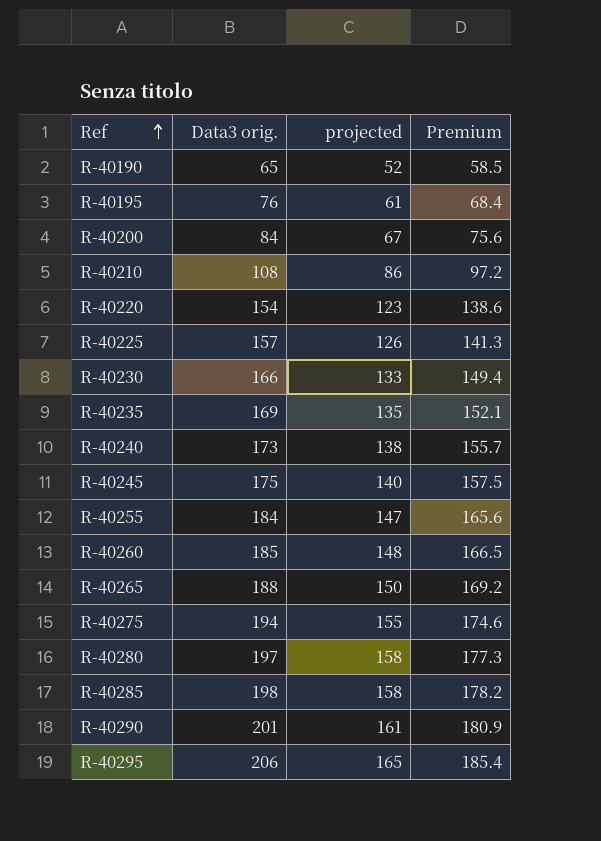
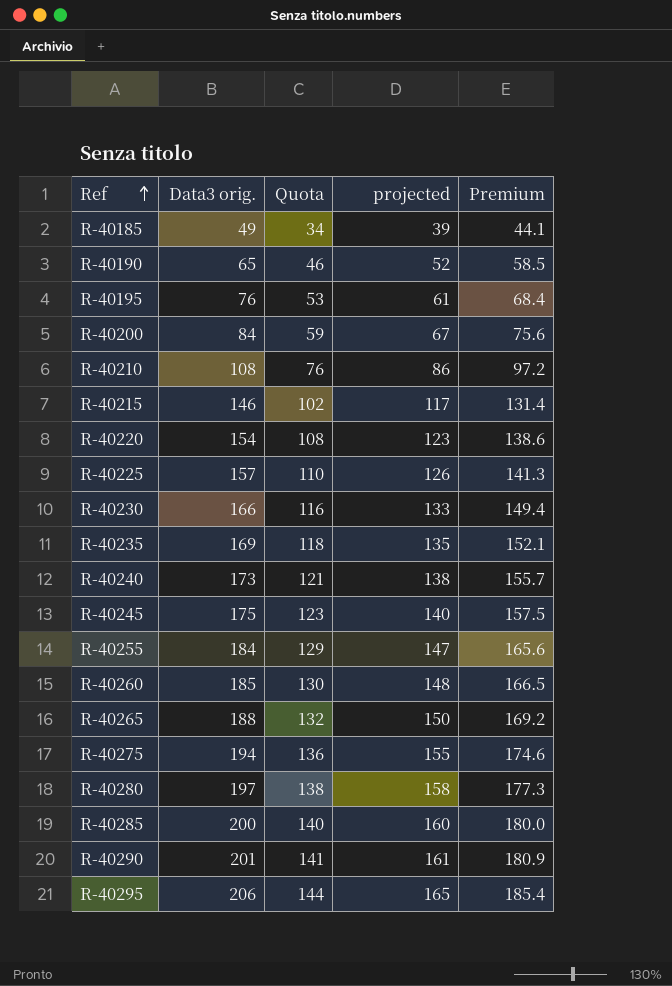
column Quota | formula: none -> [Data3 orig.] * 0.7
row R-40185: none -> 49 | 34 | 39 | 44.1
row R-40215: none -> 146 | 102 | 117 | 131.4
R-40285 | Data3 orig.: 198 -> 200
R-40285 | projected: 158 -> 160
R-40285 | Premium: 178.2 -> 180.0

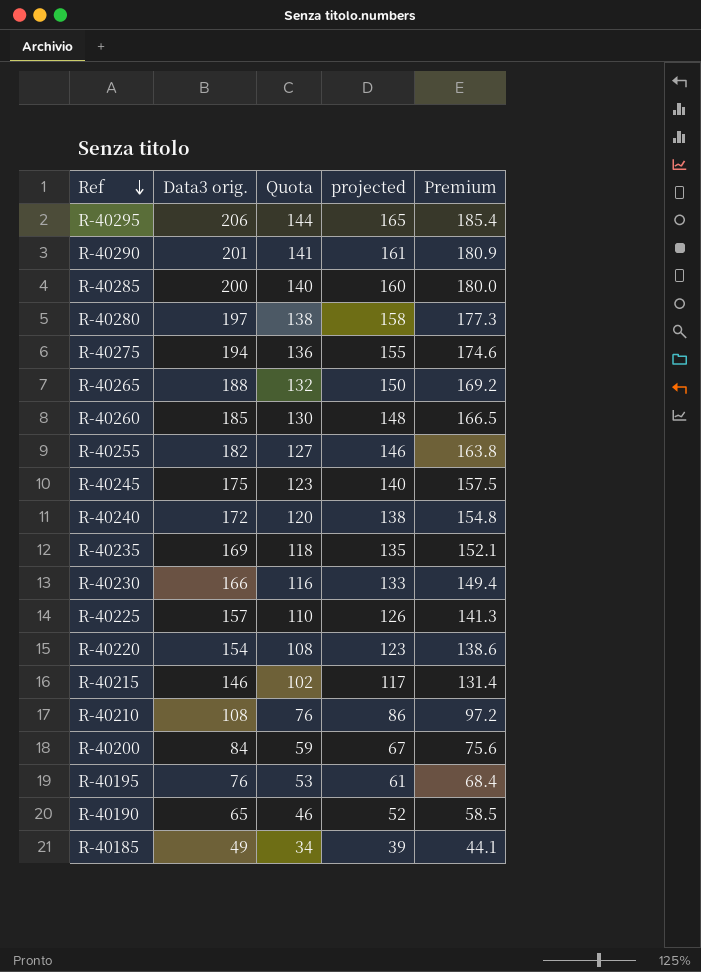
row order: Ref ascending -> Ref descending
R-40255 | Data3 orig.: 184 -> 182
R-40255 | Quota: 129 -> 127
R-40255 | projected: 147 -> 146
R-40255 | Premium: 165.6 -> 163.8
R-40240 | Data3 orig.: 173 -> 172
R-40240 | Quota: 121 -> 120
R-40240 | Premium: 155.7 -> 154.8

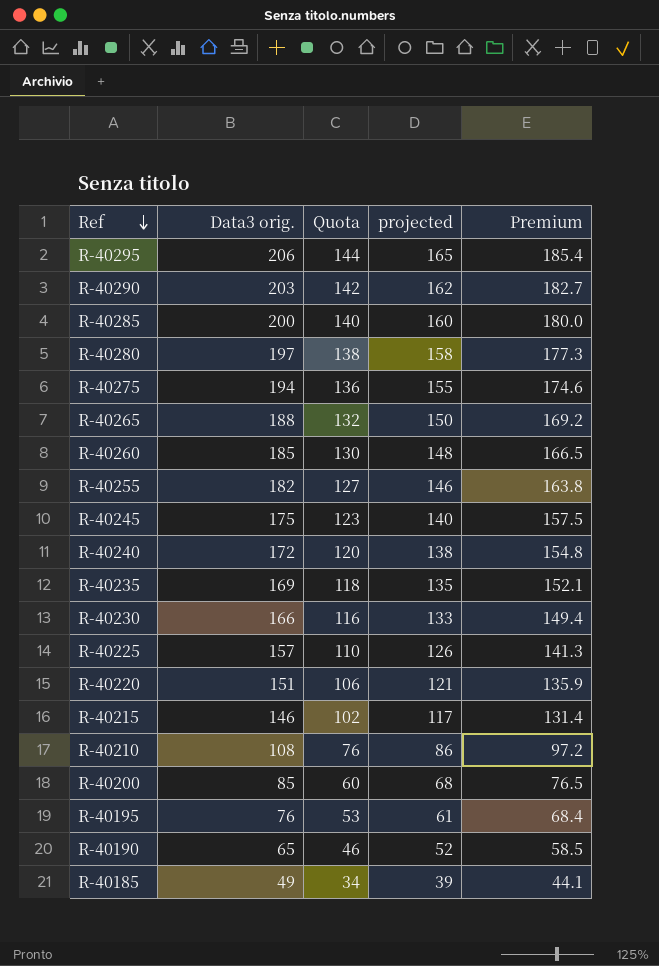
R-40290 | Data3 orig.: 201 -> 203
R-40290 | Quota: 141 -> 142
R-40290 | projected: 161 -> 162
R-40290 | Premium: 180.9 -> 182.7
R-40220 | Data3 orig.: 154 -> 151
R-40220 | Quota: 108 -> 106
R-40220 | projected: 123 -> 121
R-40220 | Premium: 138.6 -> 135.9
R-40200 | Data3 orig.: 84 -> 85
R-40200 | Quota: 59 -> 60
R-40200 | projected: 67 -> 68
R-40200 | Premium: 75.6 -> 76.5

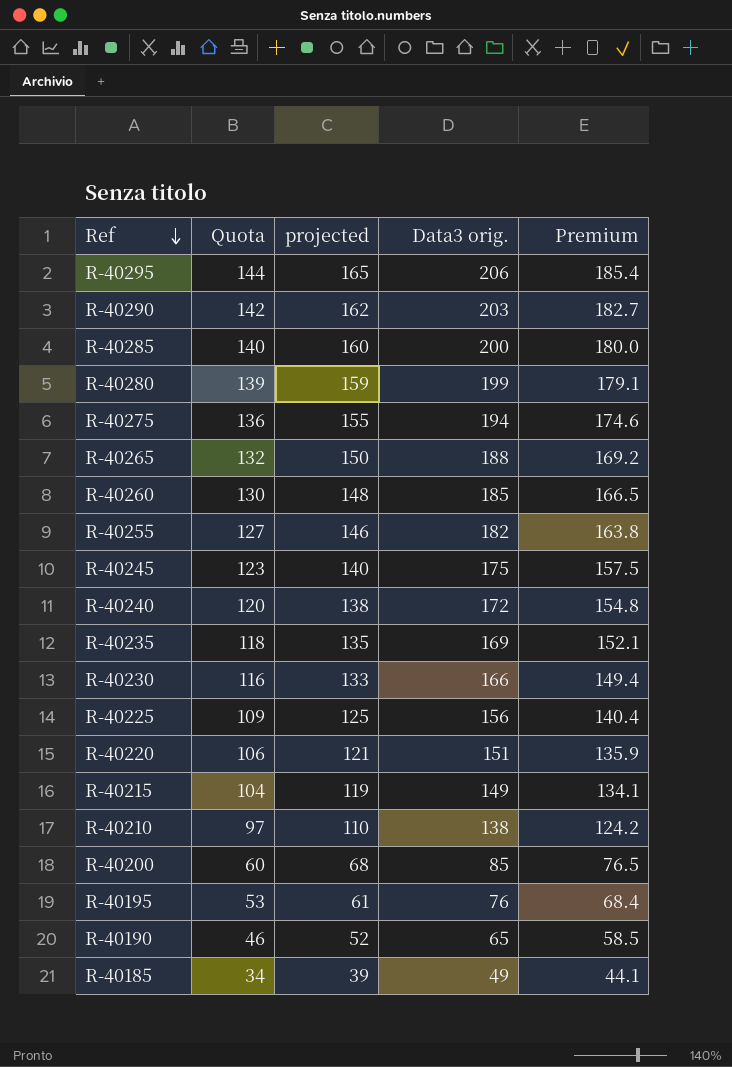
column Data3 orig. | position: 2 -> 4
R-40280 | Quota: 138 -> 139
R-40280 | projected: 158 -> 159
R-40280 | Data3 orig.: 197 -> 199
R-40280 | Premium: 177.3 -> 179.1
R-40225 | Quota: 110 -> 109
R-40225 | projected: 126 -> 125
R-40225 | Data3 orig.: 157 -> 156
R-40225 | Premium: 141.3 -> 140.4
R-40215 | Quota: 102 -> 104
R-40215 | projected: 117 -> 119
R-40215 | Data3 orig.: 146 -> 149
R-40215 | Premium: 131.4 -> 134.1
R-40210 | Quota: 76 -> 97
R-40210 | projected: 86 -> 110
R-40210 | Data3 orig.: 108 -> 138
R-40210 | Premium: 97.2 -> 124.2

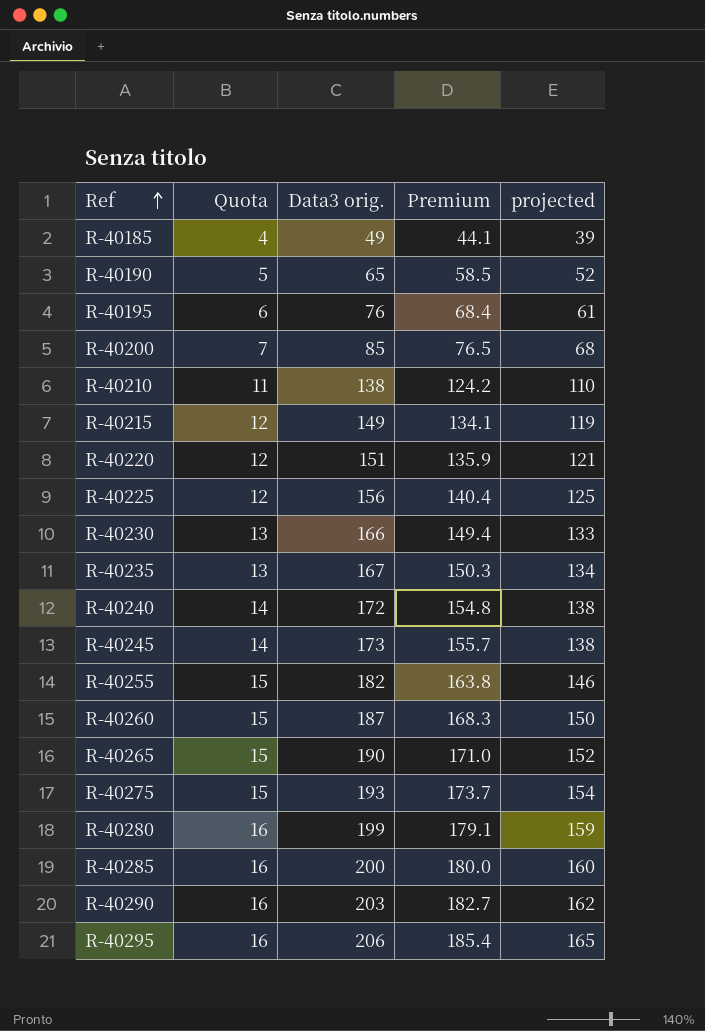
row order: Ref descending -> Ref ascending
column Quota | formula: [Data3 orig.] * 0.7 -> [Data3 orig.] * 0.08
column projected | position: 3 -> 5
R-40235 | Data3 orig.: 169 -> 167
R-40235 | Premium: 152.1 -> 150.3
R-40235 | projected: 135 -> 134
R-40245 | Data3 orig.: 175 -> 173
R-40245 | Premium: 157.5 -> 155.7
R-40245 | projected: 140 -> 138
R-40260 | Data3 orig.: 185 -> 187
R-40260 | Premium: 166.5 -> 168.3
R-40260 | projected: 148 -> 150
R-40265 | Data3 orig.: 188 -> 190
R-40265 | Premium: 169.2 -> 171.0
R-40265 | projected: 150 -> 152
R-40275 | Data3 orig.: 194 -> 193
R-40275 | Premium: 174.6 -> 173.7
R-40275 | projected: 155 -> 154

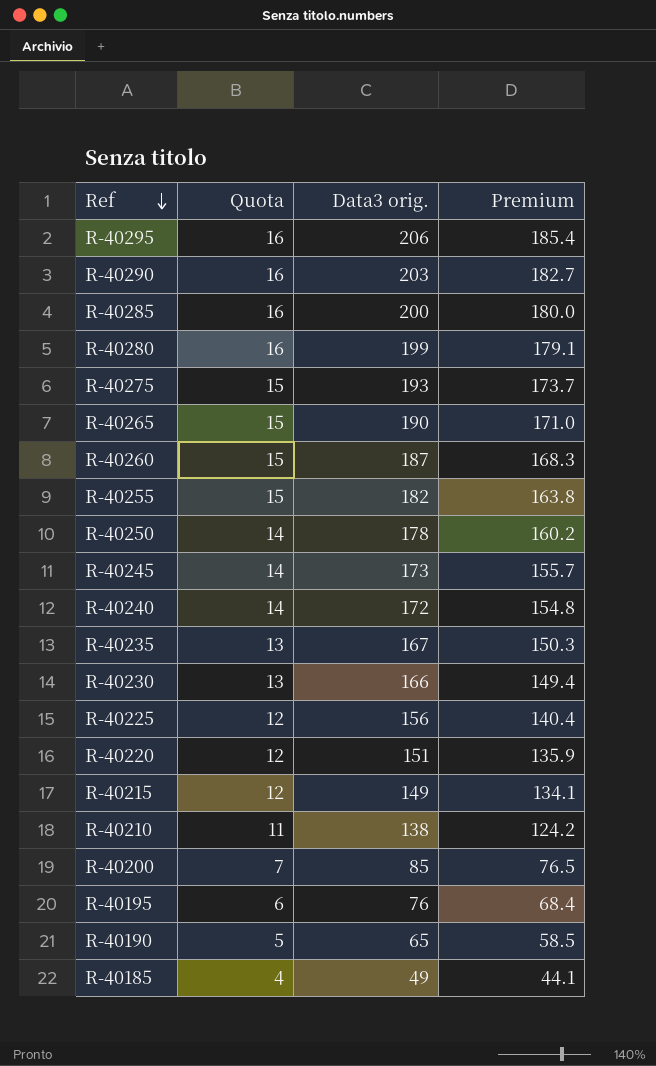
row order: Ref ascending -> Ref descending
column projected | formula: [Data3 orig.] * 0.8 -> none
row R-40250: none -> 14 | 178 | 160.2

